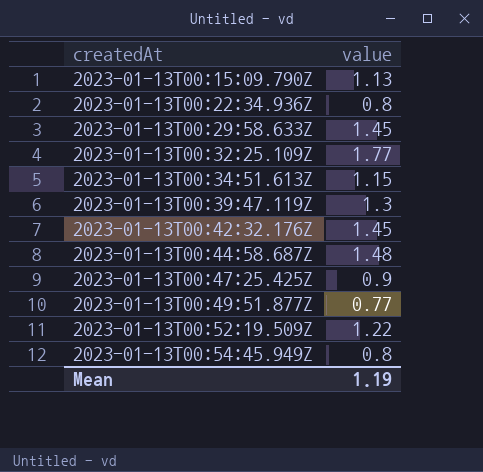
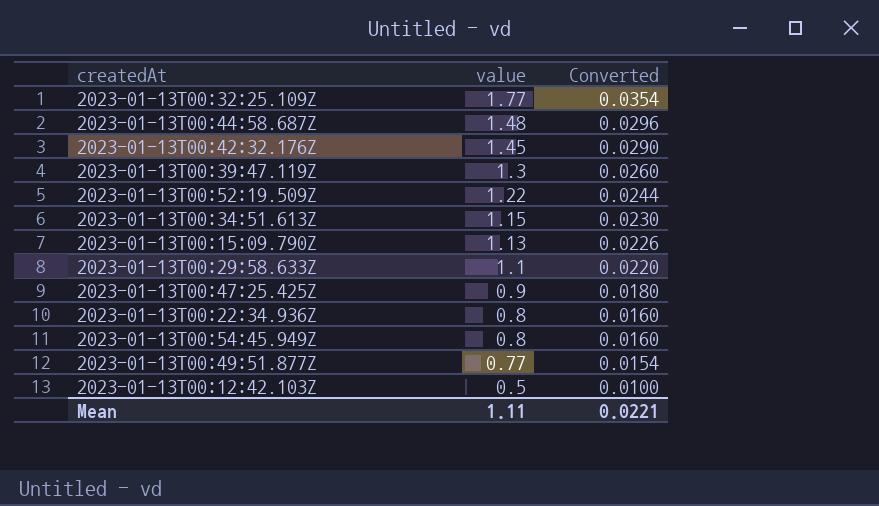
row order: createdAt ascending -> value descending
column Converted | formula: none -> [value] * 0.02
2023-01-13T00:29:58.633Z | value: 1.45 -> 1.1
row 2023-01-13T00:12:42.103Z: none -> 0.5 | 0.0100
Mean | value: 1.19 -> 1.11

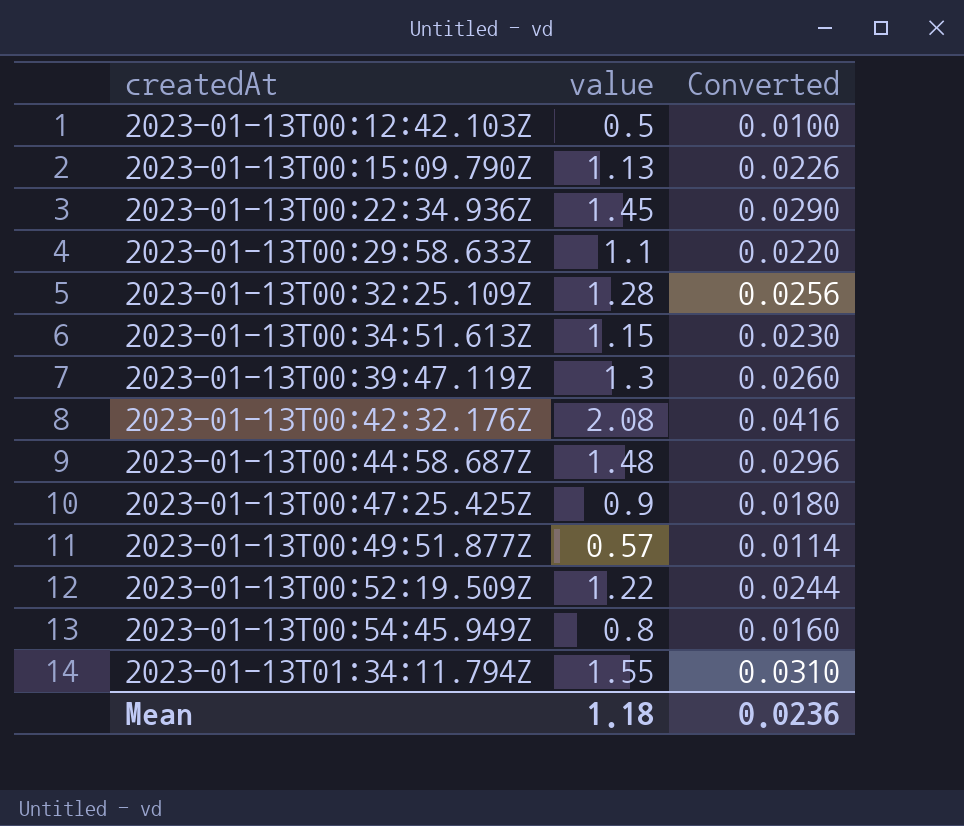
row order: value descending -> createdAt ascending
2023-01-13T00:22:34.936Z | value: 0.8 -> 1.45
2023-01-13T00:22:34.936Z | Converted: 0.0160 -> 0.0290
2023-01-13T00:32:25.109Z | value: 1.77 -> 1.28
2023-01-13T00:32:25.109Z | Converted: 0.0354 -> 0.0256
2023-01-13T00:42:32.176Z | value: 1.45 -> 2.08
2023-01-13T00:42:32.176Z | Converted: 0.0290 -> 0.0416
2023-01-13T00:49:51.877Z | value: 0.77 -> 0.57
2023-01-13T00:49:51.877Z | Converted: 0.0154 -> 0.0114
row 2023-01-13T01:34:11.794Z: none -> 1.55 | 0.0310
Mean | value: 1.11 -> 1.18
Mean | Converted: 0.0221 -> 0.0236

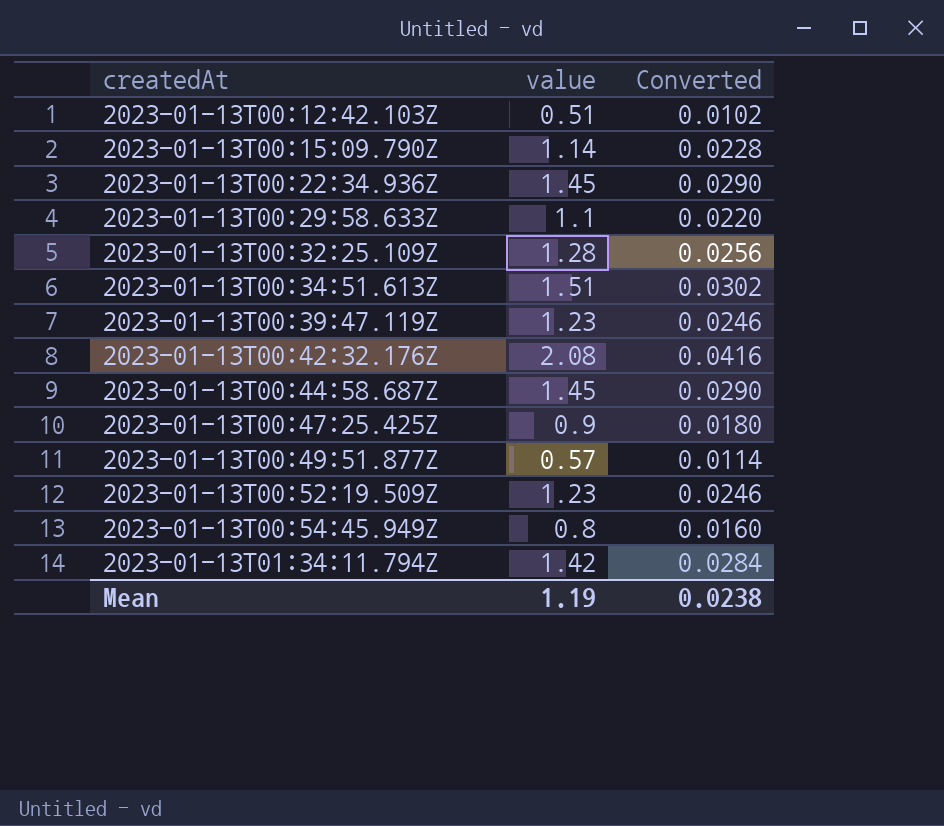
2023-01-13T00:12:42.103Z | value: 0.5 -> 0.51
2023-01-13T00:12:42.103Z | Converted: 0.0100 -> 0.0102
2023-01-13T00:15:09.790Z | value: 1.13 -> 1.14
2023-01-13T00:15:09.790Z | Converted: 0.0226 -> 0.0228
2023-01-13T00:34:51.613Z | value: 1.15 -> 1.51
2023-01-13T00:34:51.613Z | Converted: 0.0230 -> 0.0302
2023-01-13T00:39:47.119Z | value: 1.3 -> 1.23
2023-01-13T00:39:47.119Z | Converted: 0.0260 -> 0.0246
2023-01-13T00:44:58.687Z | value: 1.48 -> 1.45
2023-01-13T00:44:58.687Z | Converted: 0.0296 -> 0.0290
2023-01-13T00:52:19.509Z | value: 1.22 -> 1.23
2023-01-13T00:52:19.509Z | Converted: 0.0244 -> 0.0246
2023-01-13T01:34:11.794Z | value: 1.55 -> 1.42
2023-01-13T01:34:11.794Z | Converted: 0.0310 -> 0.0284
Mean | value: 1.18 -> 1.19
Mean | Converted: 0.0236 -> 0.0238

